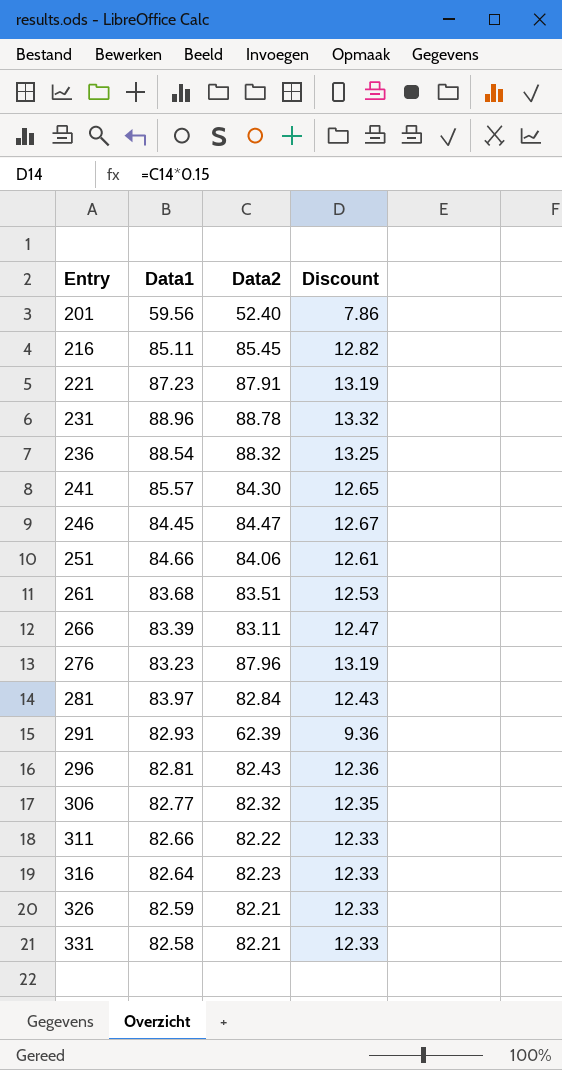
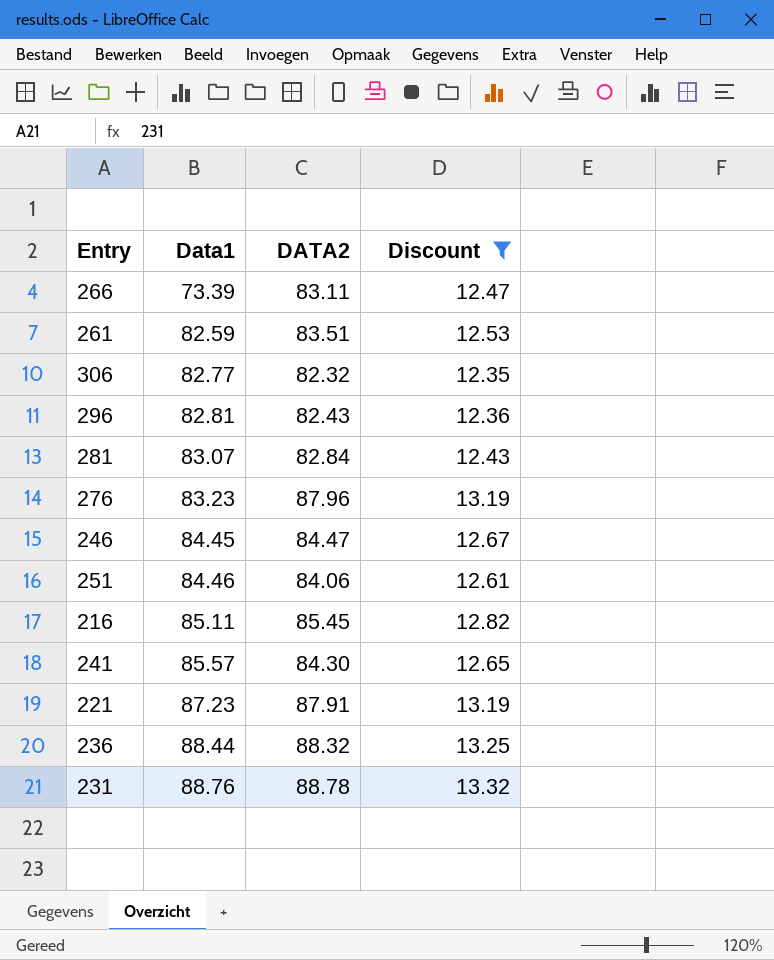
filter: none -> Discount >= 12.35
row order: Entry ascending -> Data1 ascending
column name: Data2 -> DATA2
266 | Data1: 83.39 -> 73.39
261 | Data1: 83.68 -> 82.59
281 | Data1: 83.97 -> 83.07
251 | Data1: 84.66 -> 84.46
236 | Data1: 88.54 -> 88.44
231 | Data1: 88.96 -> 88.76

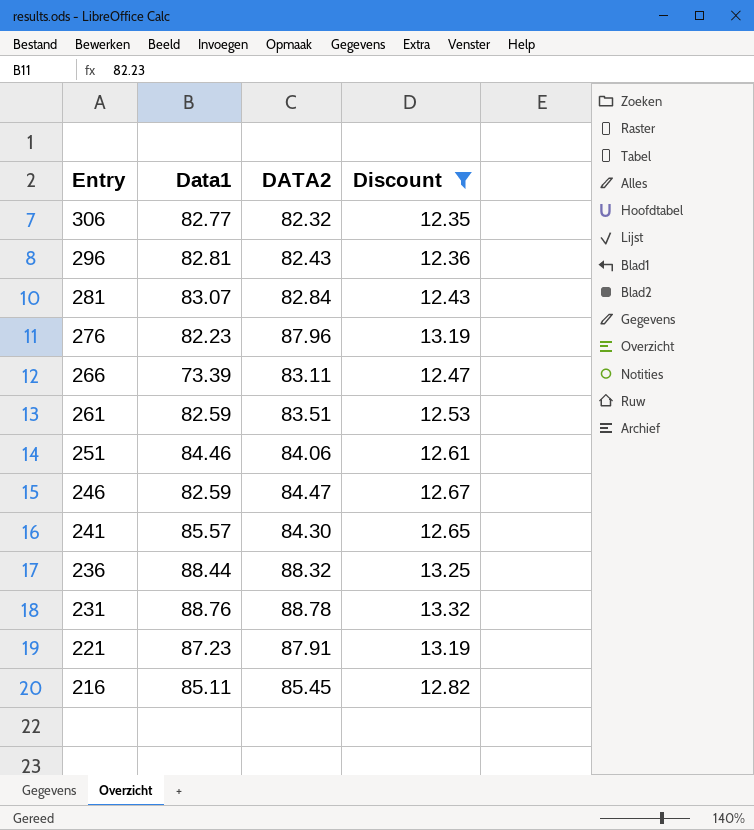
row order: Data1 ascending -> Entry descending
276 | Data1: 83.23 -> 82.23
246 | Data1: 84.45 -> 82.59

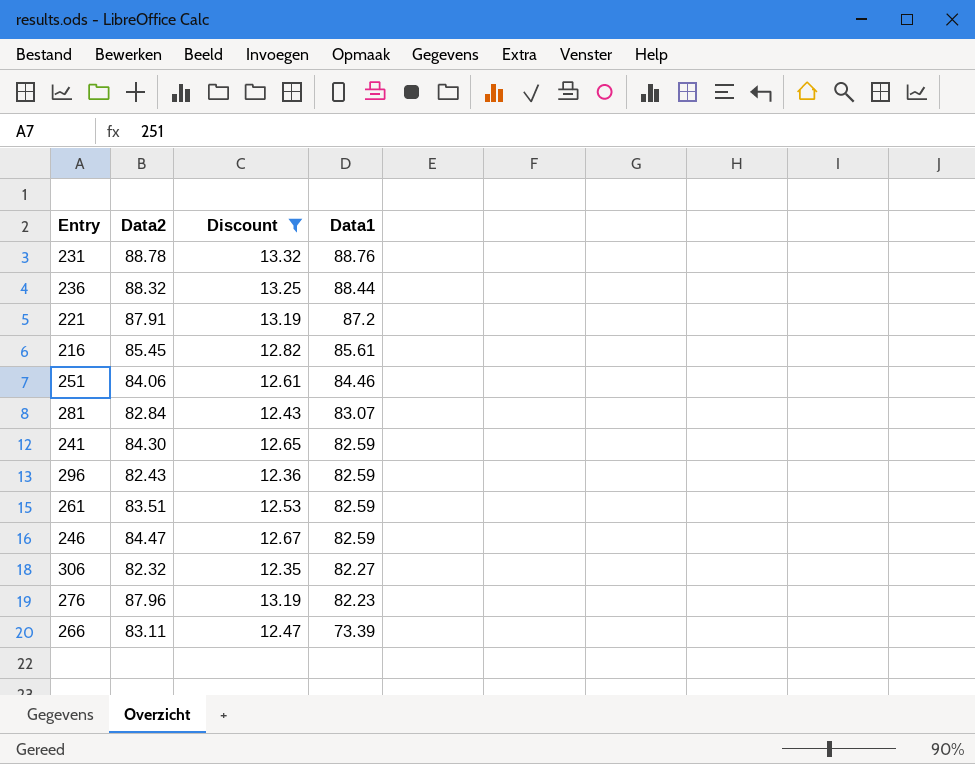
row order: Entry descending -> Data1 descending
column name: DATA2 -> Data2
column Data1 | position: 2 -> 4
221 | Data1: 87.23 -> 87.2
216 | Data1: 85.11 -> 85.61
241 | Data1: 85.57 -> 82.59
296 | Data1: 82.81 -> 82.59
306 | Data1: 82.77 -> 82.27

